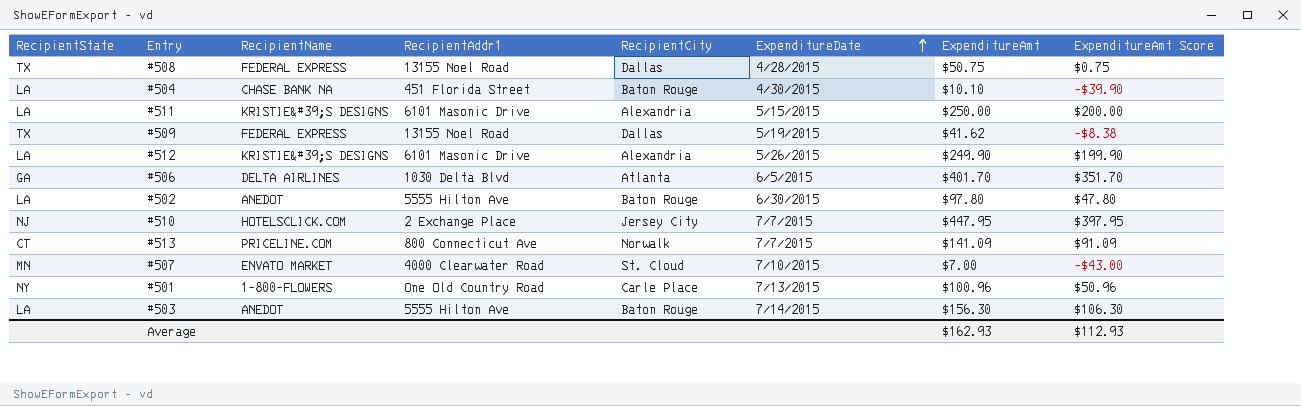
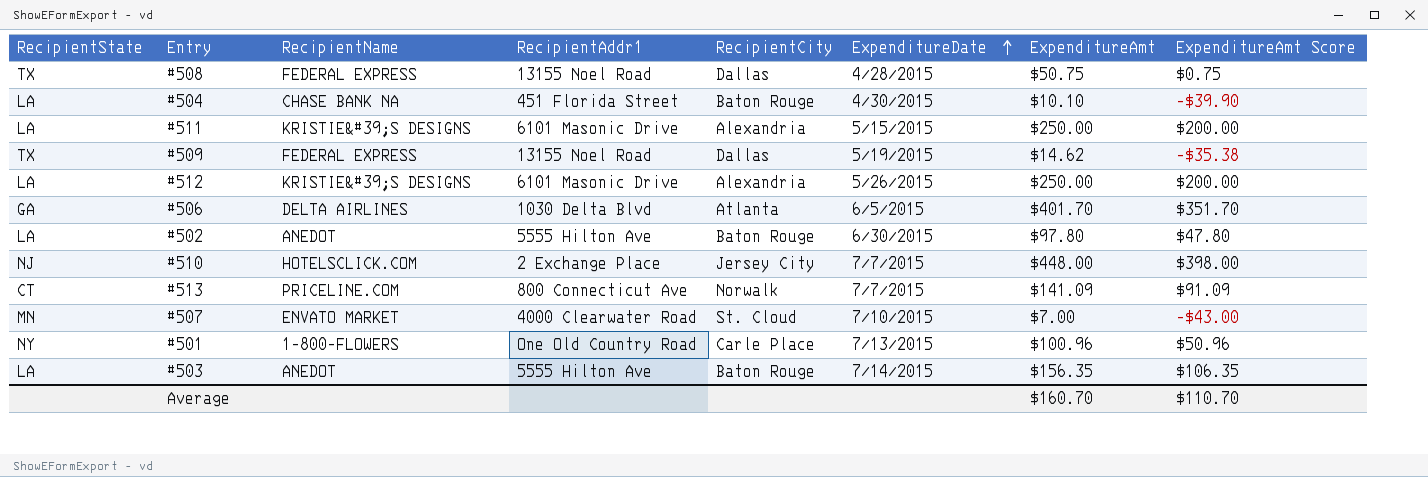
#509 | ExpenditureAmt: $41.62 -> $14.62
#509 | ExpenditureAmt Score: -$8.38 -> -$35.38
#512 | ExpenditureAmt: $249.90 -> $250.00
#512 | ExpenditureAmt Score: $199.90 -> $200.00
#510 | ExpenditureAmt: $447.95 -> $448.00
#510 | ExpenditureAmt Score: $397.95 -> $398.00
#503 | ExpenditureAmt: $156.30 -> $156.35
#503 | ExpenditureAmt Score: $106.30 -> $106.35
Average | ExpenditureAmt: $162.93 -> $160.70
Average | ExpenditureAmt Score: $112.93 -> $110.70

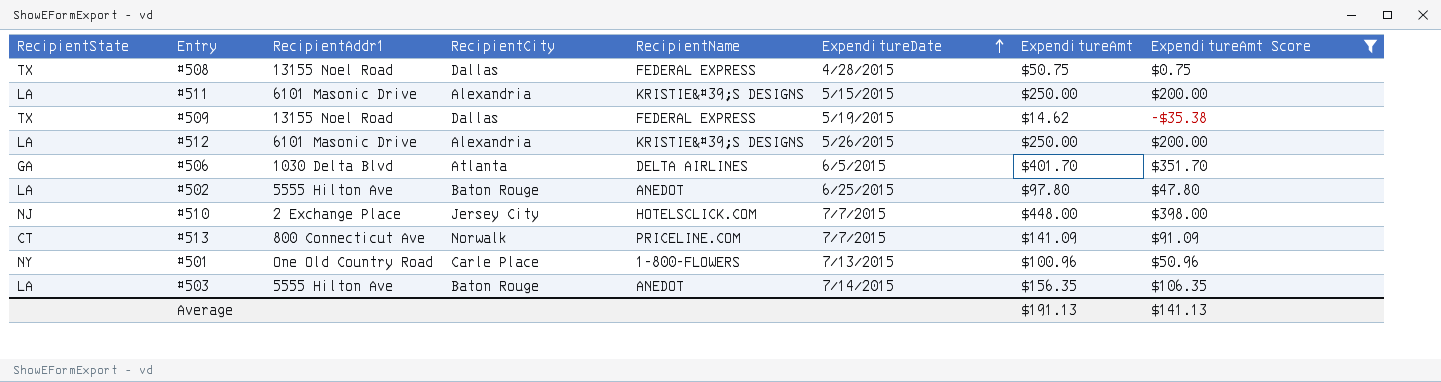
filter: none -> ExpenditureAmt Score >= -$35.38
column RecipientName | position: 3 -> 5
#502 | ExpenditureDate: 6/30/2015 -> 6/25/2015
Average | ExpenditureAmt: $160.70 -> $191.13
Average | ExpenditureAmt Score: $110.70 -> $141.13

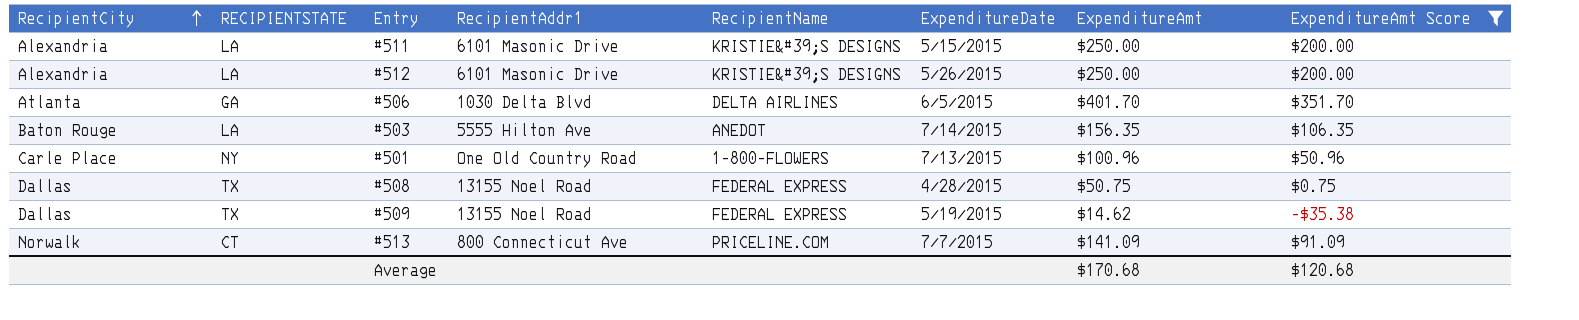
row order: ExpenditureDate ascending -> RecipientCity ascending
column RecipientCity | position: 4 -> 1
column name: RecipientState -> RECIPIENTSTATE
row #502: LA | 5555 Hilton Ave | Baton Rouge | ANEDOT | 6/25/2015 | $97.80 | $47.80 -> none
row #510: NJ | 2 Exchange Place | Jersey City | HOTELSCLICK.COM | 7/7/2015 | $448.00 | $398.00 -> none
Average | ExpenditureAmt: $191.13 -> $170.68
Average | ExpenditureAmt Score: $141.13 -> $120.68

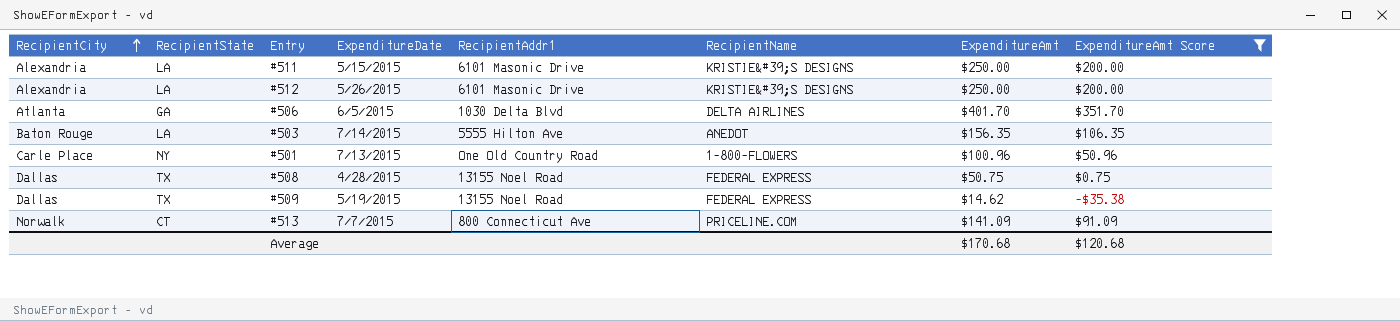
column name: RECIPIENTSTATE -> RecipientState
column ExpenditureDate | position: 6 -> 4

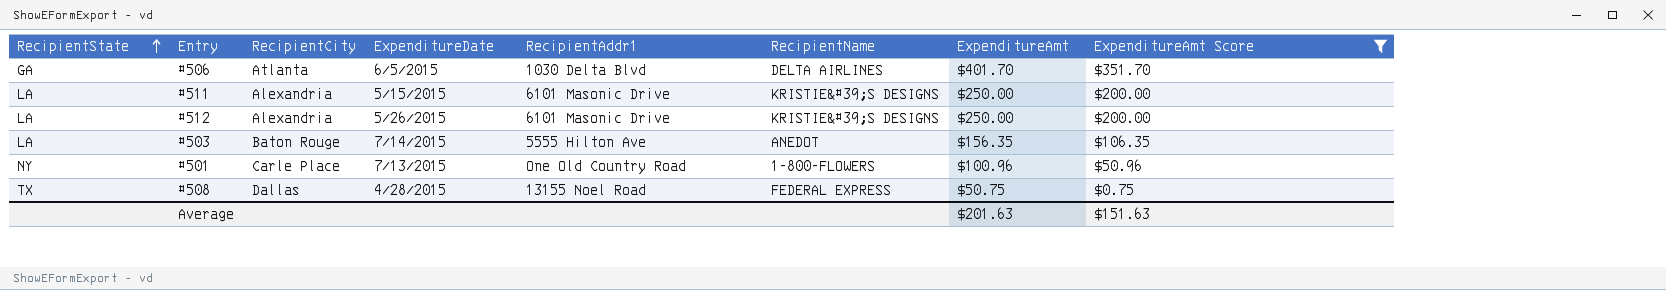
row order: RecipientCity ascending -> RecipientState ascending
column RecipientCity | position: 1 -> 3
row #509: Dallas | TX | 5/19/2015 | 13155 Noel Road | FEDERAL EXPRESS | $14.62 | -$35.38 -> none
row #513: Norwalk | CT | 7/7/2015 | 800 Connecticut Ave | PRICELINE.COM | $141.09 | $91.09 -> none
Average | ExpenditureAmt: $170.68 -> $201.63
Average | ExpenditureAmt Score: $120.68 -> $151.63

